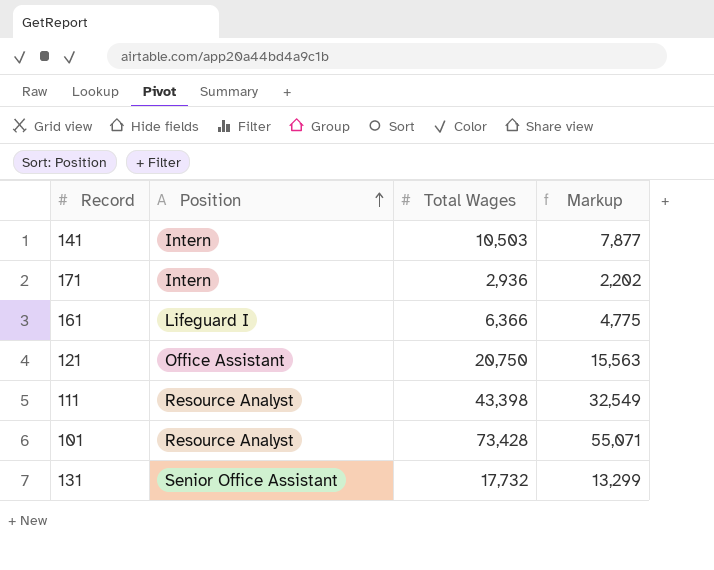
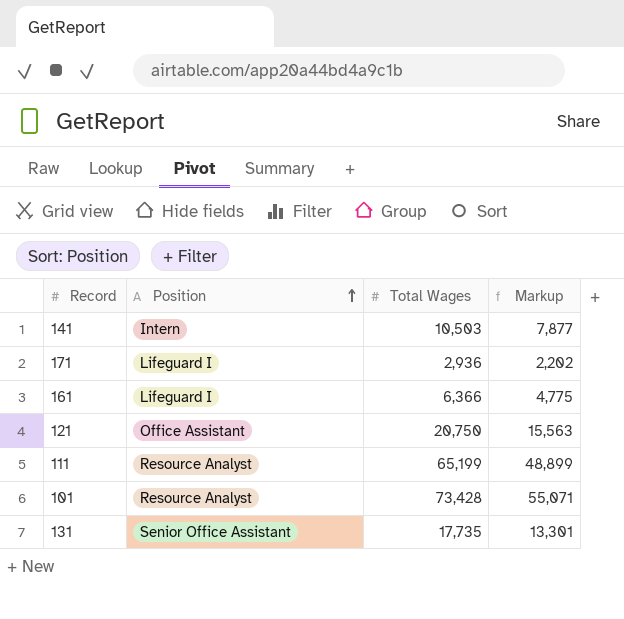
171 | Position: Intern -> Lifeguard I
111 | Total Wages: 43,398 -> 65,199
111 | Markup: 32,549 -> 48,899
131 | Total Wages: 17,732 -> 17,735
131 | Markup: 13,299 -> 13,301

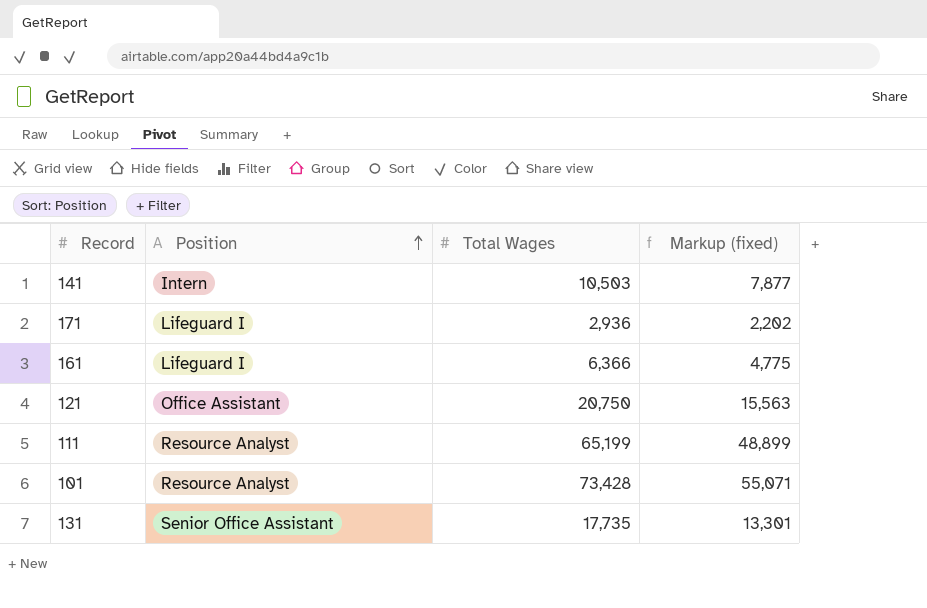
column name: Markup -> Markup (fixed)

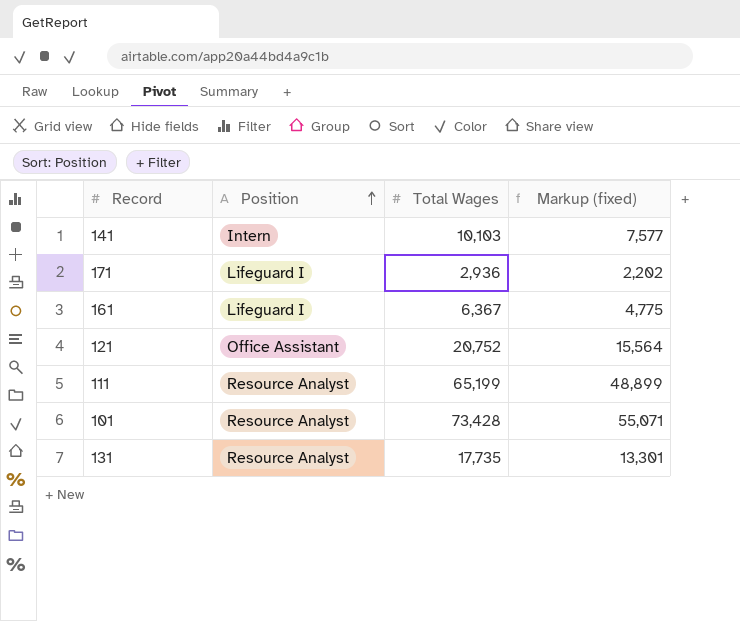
141 | Total Wages: 10,503 -> 10,103
141 | Markup (fixed): 7,877 -> 7,577
161 | Total Wages: 6,366 -> 6,367
121 | Total Wages: 20,750 -> 20,752
121 | Markup (fixed): 15,563 -> 15,564
131 | Position: Senior Office Assistant -> Resource Analyst

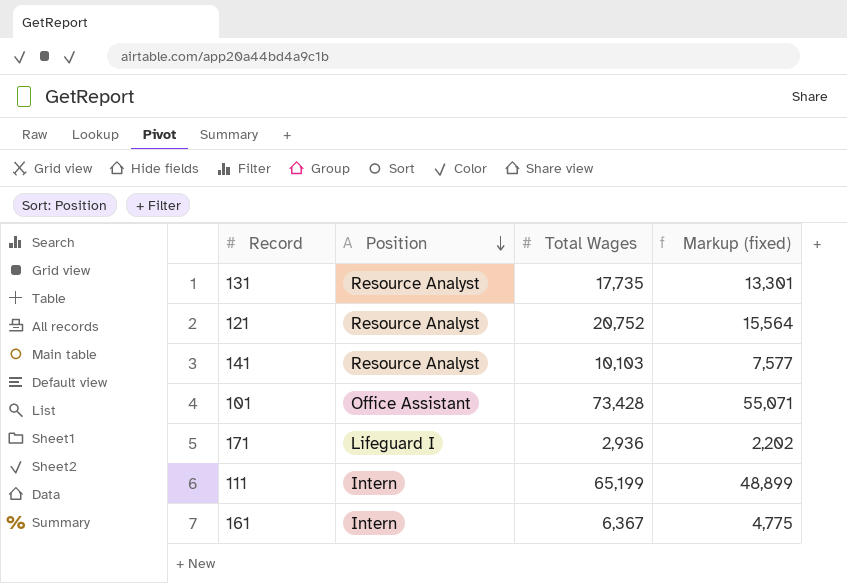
row order: Position ascending -> Position descending
121 | Position: Office Assistant -> Resource Analyst
141 | Position: Intern -> Resource Analyst
101 | Position: Resource Analyst -> Office Assistant
111 | Position: Resource Analyst -> Intern
161 | Position: Lifeguard I -> Intern

